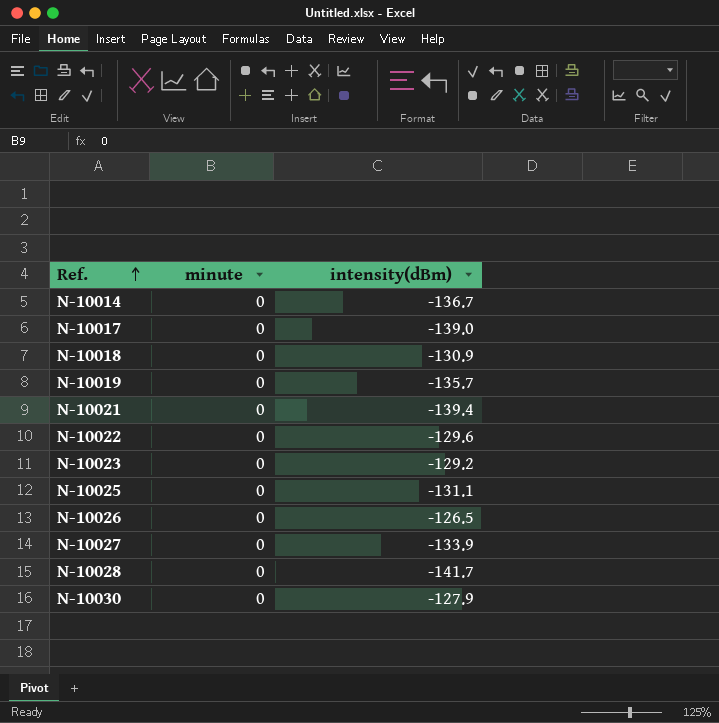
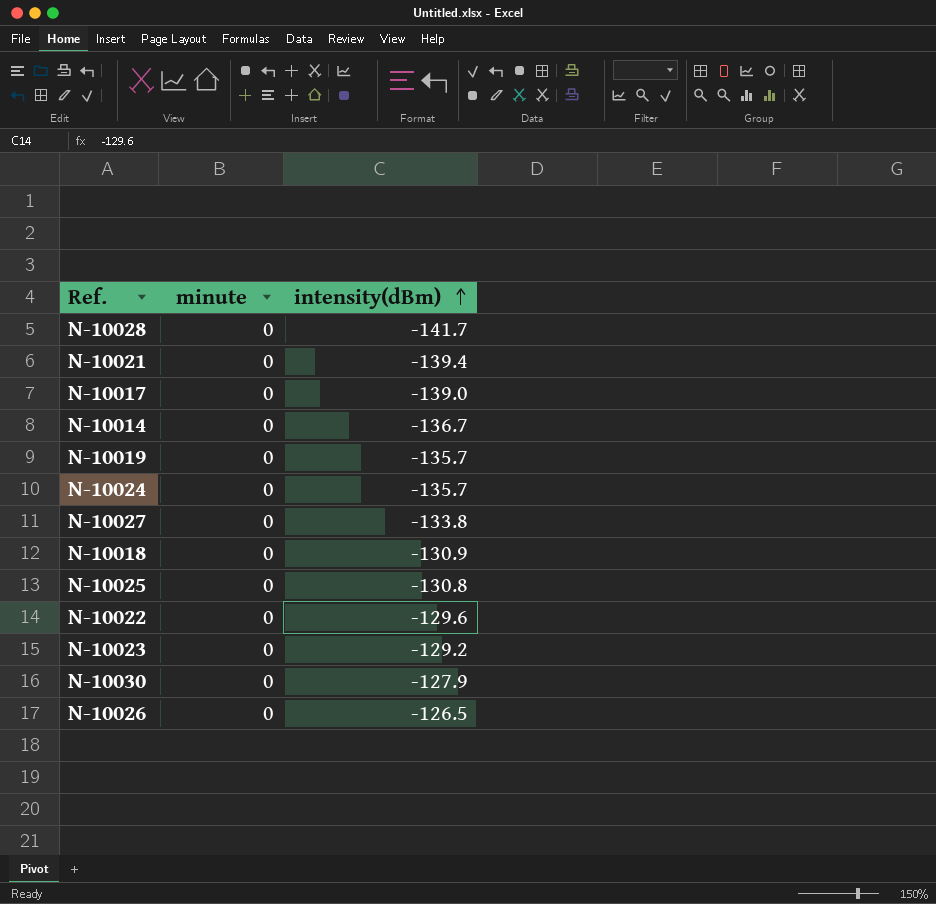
row order: Ref. ascending -> intensity(dBm) ascending
row N-10024: none -> 0 | -135.7
N-10027 | intensity(dBm): -133.9 -> -133.8
N-10025 | intensity(dBm): -131.1 -> -130.8

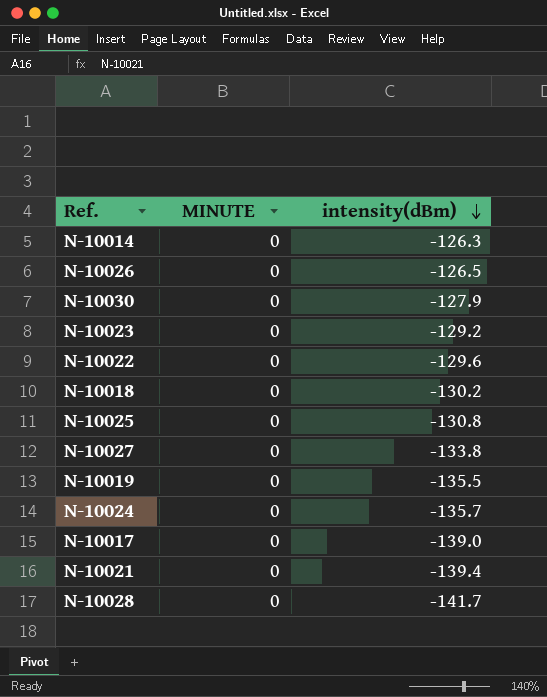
row order: intensity(dBm) ascending -> intensity(dBm) descending
column name: minute -> MINUTE
N-10014 | intensity(dBm): -136.7 -> -126.3
N-10018 | intensity(dBm): -130.9 -> -130.2
N-10019 | intensity(dBm): -135.7 -> -135.5

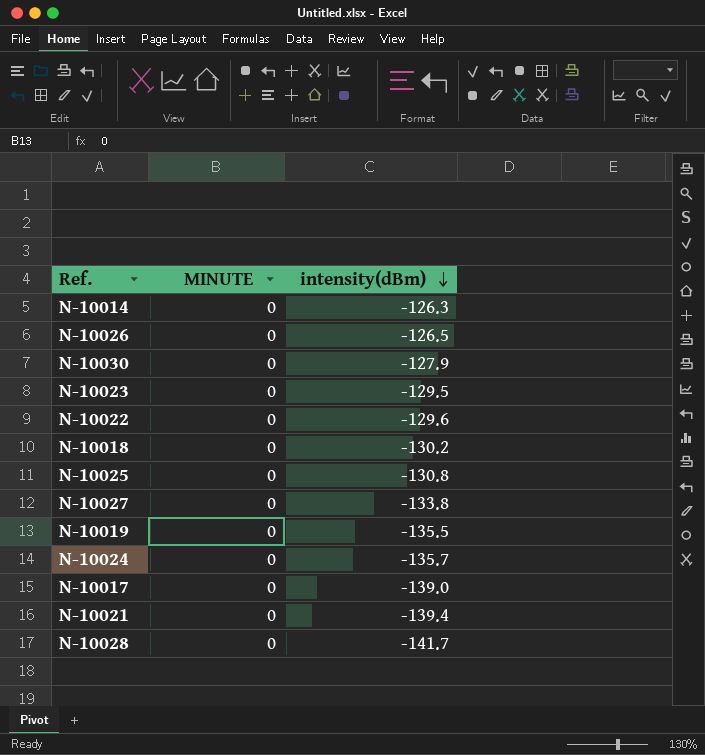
N-10023 | intensity(dBm): -129.2 -> -129.5

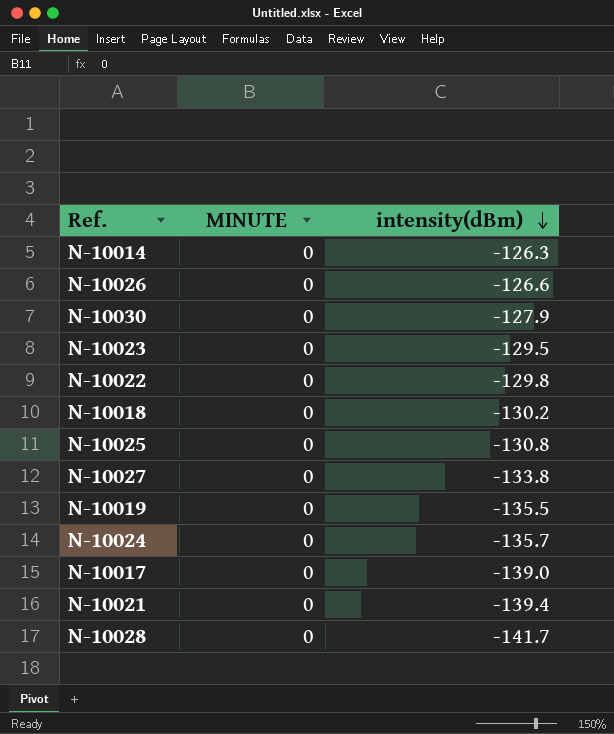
N-10026 | intensity(dBm): -126.5 -> -126.6
N-10022 | intensity(dBm): -129.6 -> -129.8

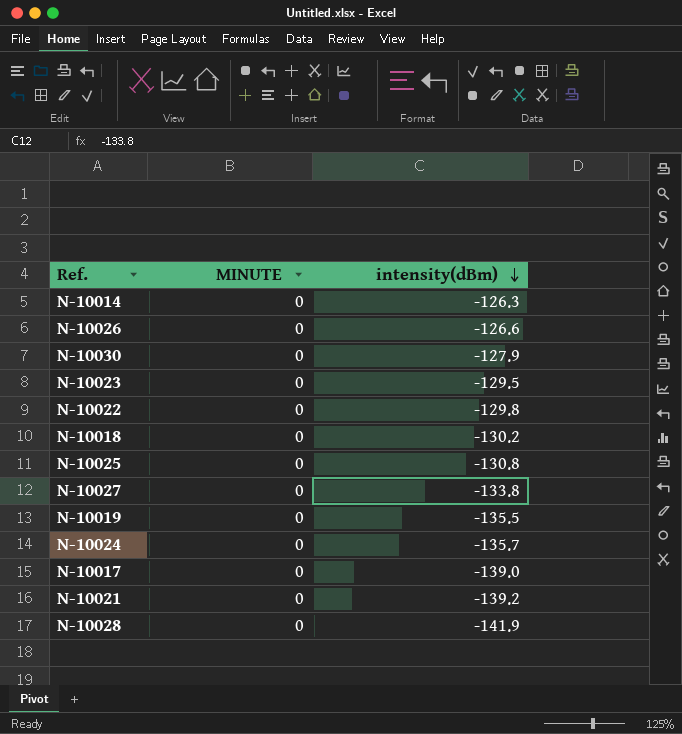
N-10021 | intensity(dBm): -139.4 -> -139.2
N-10028 | intensity(dBm): -141.7 -> -141.9

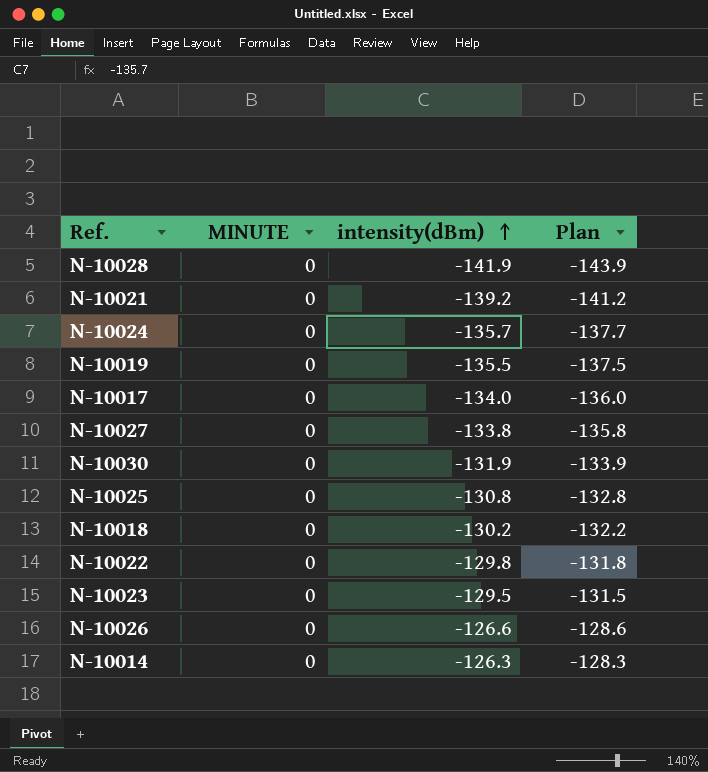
row order: intensity(dBm) descending -> intensity(dBm) ascending
column Plan | formula: none -> [intensity(dBm)] - 2
N-10017 | intensity(dBm): -139.0 -> -134.0
N-10030 | intensity(dBm): -127.9 -> -131.9

